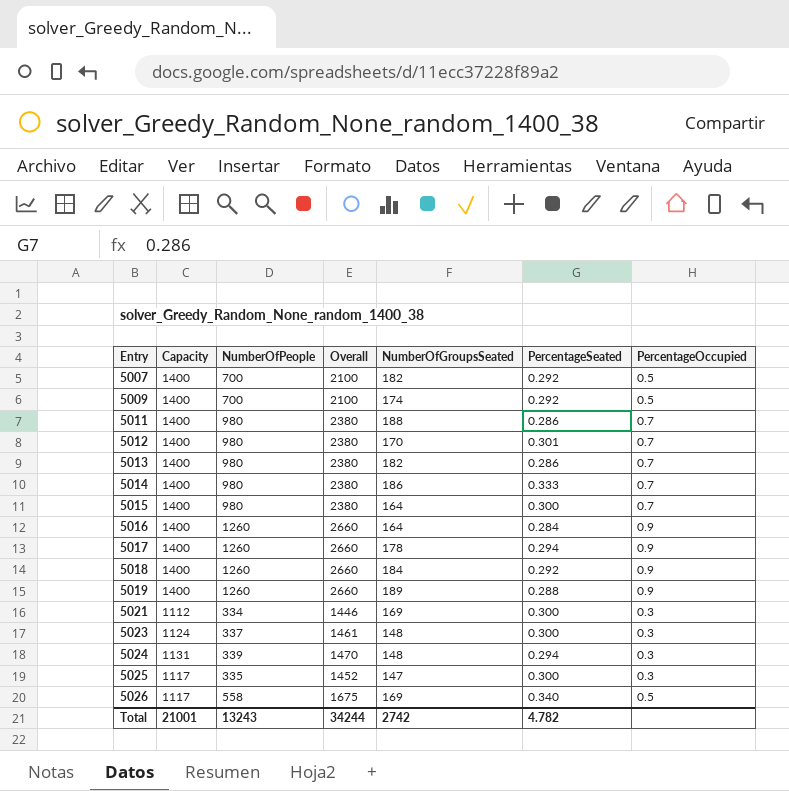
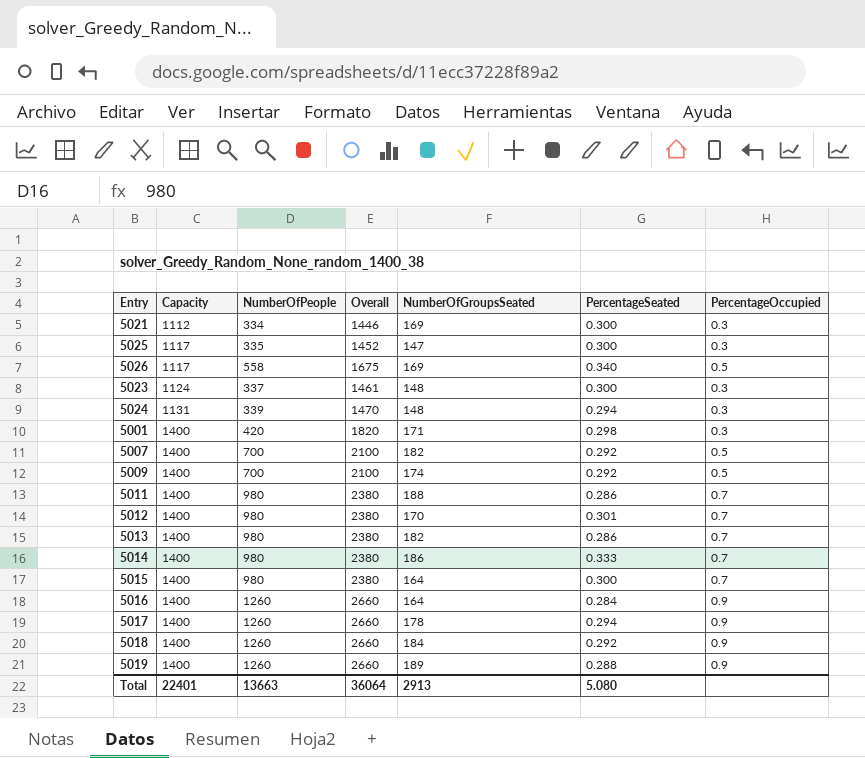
row order: Entry ascending -> Capacity ascending
row 5001: none -> 1400 | 420 | 1820 | 171 | 0.298 | 0.3
Total | Capacity: 21001 -> 22401
Total | NumberOfPeople: 13243 -> 13663
Total | Overall: 34244 -> 36064
Total | NumberOfGroupsSeated: 2742 -> 2913
Total | PercentageSeated: 4.782 -> 5.080

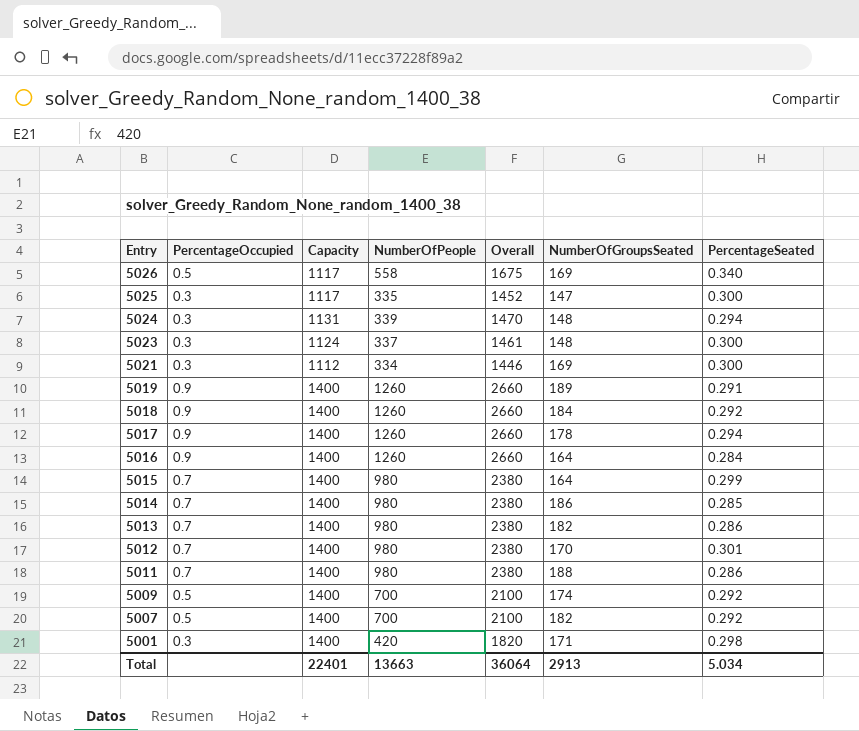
row order: Capacity ascending -> Entry descending
column PercentageOccupied | position: 7 -> 2
5019 | PercentageSeated: 0.288 -> 0.291
5015 | PercentageSeated: 0.300 -> 0.299
5014 | PercentageSeated: 0.333 -> 0.285
Total | PercentageSeated: 5.080 -> 5.034

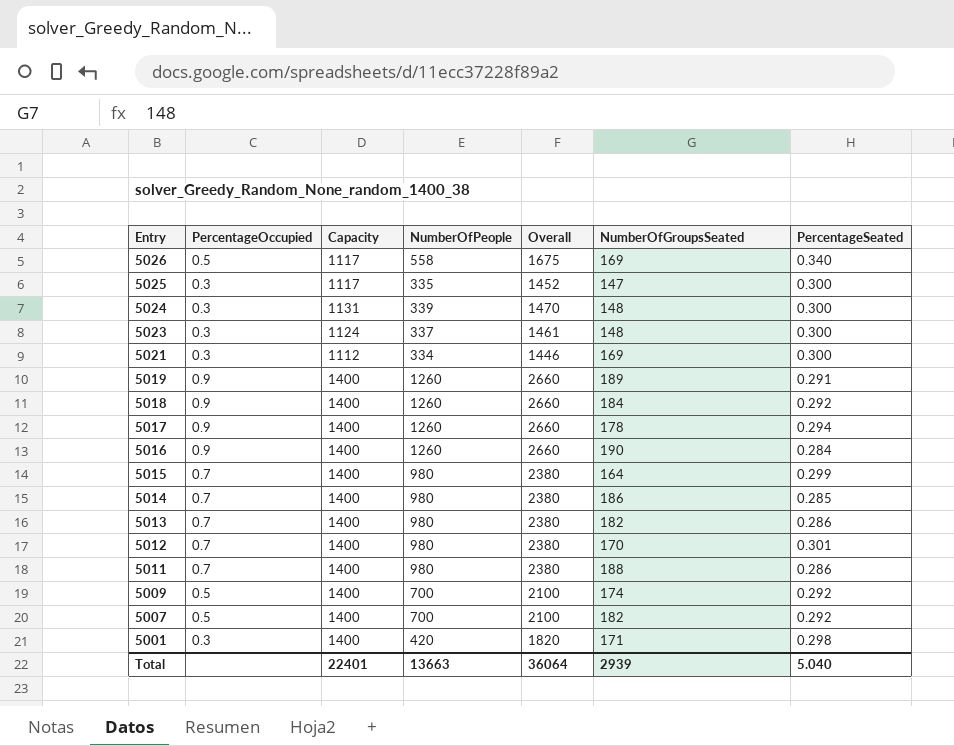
5024 | PercentageSeated: 0.294 -> 0.300
5016 | NumberOfGroupsSeated: 164 -> 190
Total | NumberOfGroupsSeated: 2913 -> 2939
Total | PercentageSeated: 5.034 -> 5.040

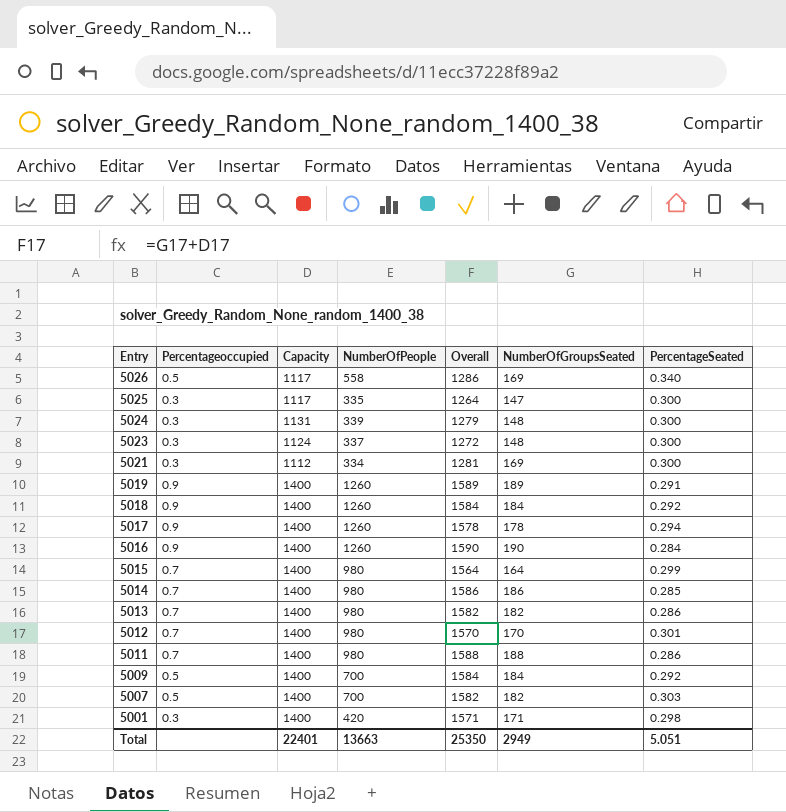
column name: PercentageOccupied -> Percentageoccupied
column Overall | formula: [Capacity] + [NumberOfPeople] -> [Capacity] + [NumberOfGroupsSeated]
5009 | NumberOfGroupsSeated: 174 -> 184
5007 | PercentageSeated: 0.292 -> 0.303
Total | Overall: 36064 -> 25350
Total | NumberOfGroupsSeated: 2939 -> 2949
Total | PercentageSeated: 5.040 -> 5.051

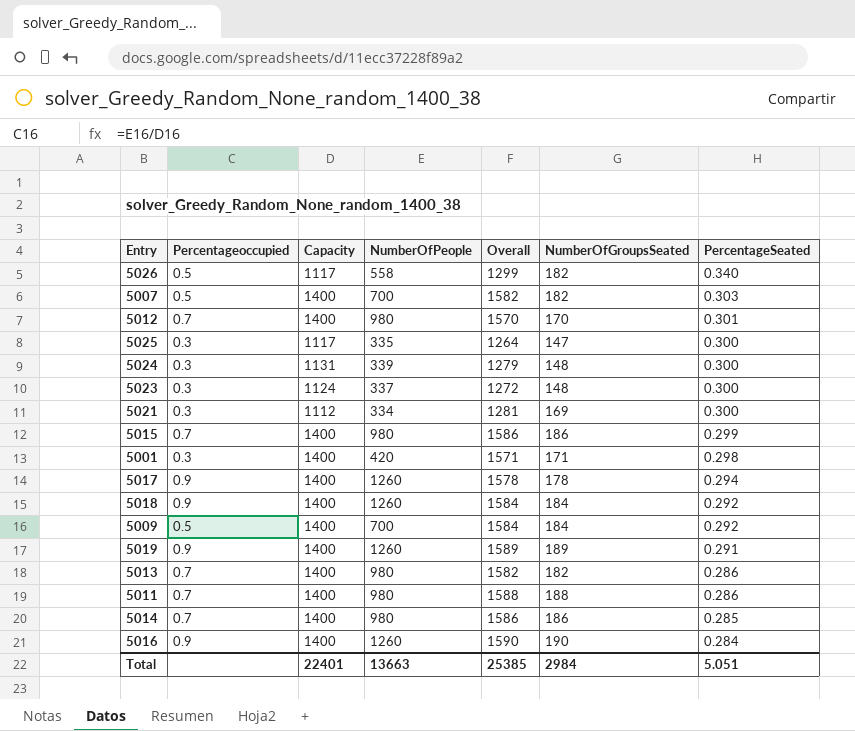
row order: Entry descending -> PercentageSeated descending
5026 | Overall: 1286 -> 1299
5026 | NumberOfGroupsSeated: 169 -> 182
5015 | Overall: 1564 -> 1586
5015 | NumberOfGroupsSeated: 164 -> 186
Total | Overall: 25350 -> 25385
Total | NumberOfGroupsSeated: 2949 -> 2984

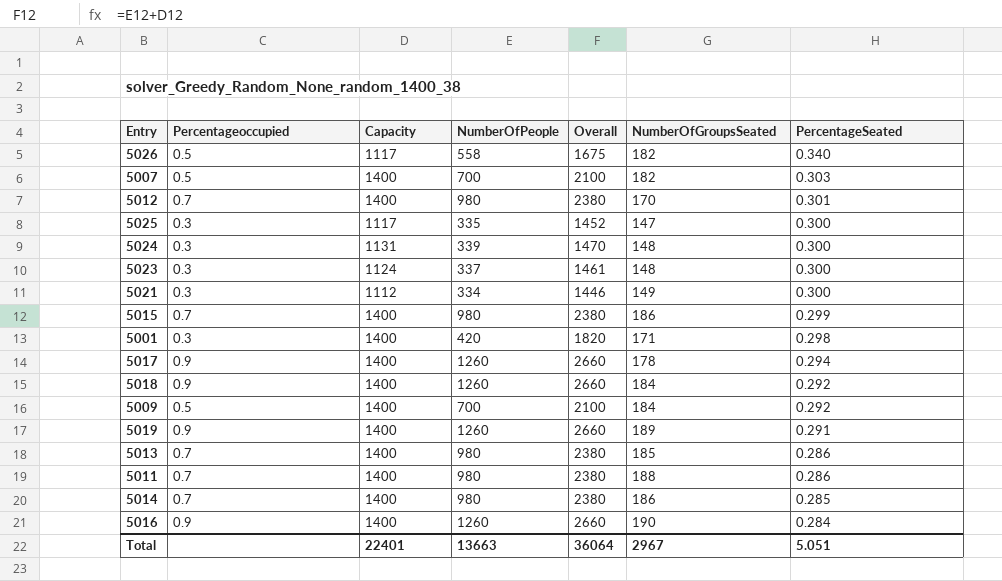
column Overall | formula: [Capacity] + [NumberOfGroupsSeated] -> [Capacity] + [NumberOfPeople]
5021 | NumberOfGroupsSeated: 169 -> 149
5013 | NumberOfGroupsSeated: 182 -> 185
Total | Overall: 25385 -> 36064
Total | NumberOfGroupsSeated: 2984 -> 2967

